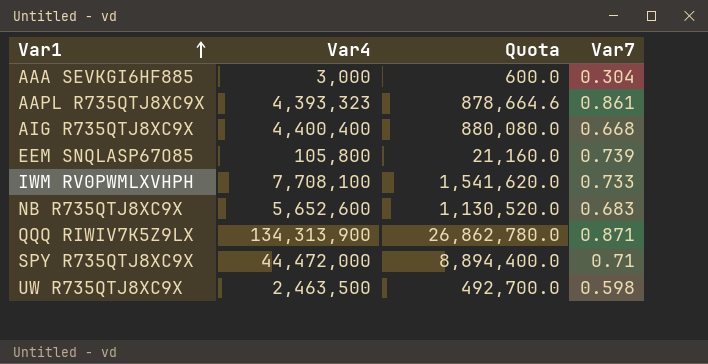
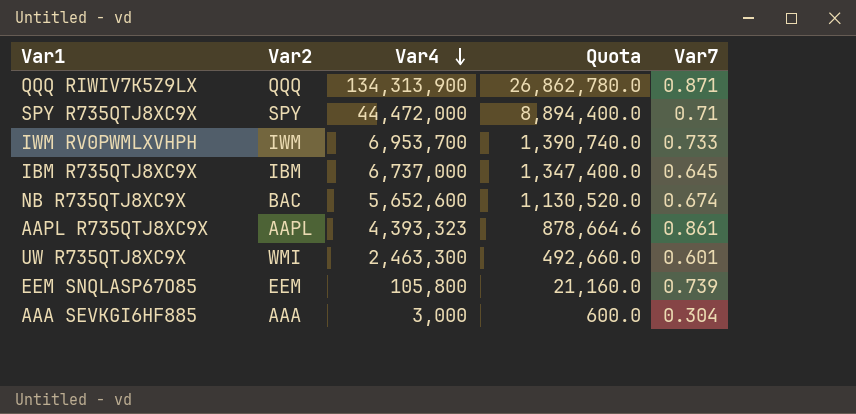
row order: Var1 ascending -> Var4 descending
column Var2 | position: none -> 2
row AIG R735QTJ8XC9X: 4,400,400 | 880,080.0 | 0.668 -> none
IWM RV0PWMLXVHPH | Var4: 7,708,100 -> 6,953,700
IWM RV0PWMLXVHPH | Quota: 1,541,620.0 -> 1,390,740.0
row IBM R735QTJ8XC9X: none -> IBM | 6,737,000 | 1,347,400.0 | 0.645
NB R735QTJ8XC9X | Var7: 0.683 -> 0.674
UW R735QTJ8XC9X | Var4: 2,463,500 -> 2,463,300
UW R735QTJ8XC9X | Quota: 492,700.0 -> 492,660.0
UW R735QTJ8XC9X | Var7: 0.598 -> 0.601

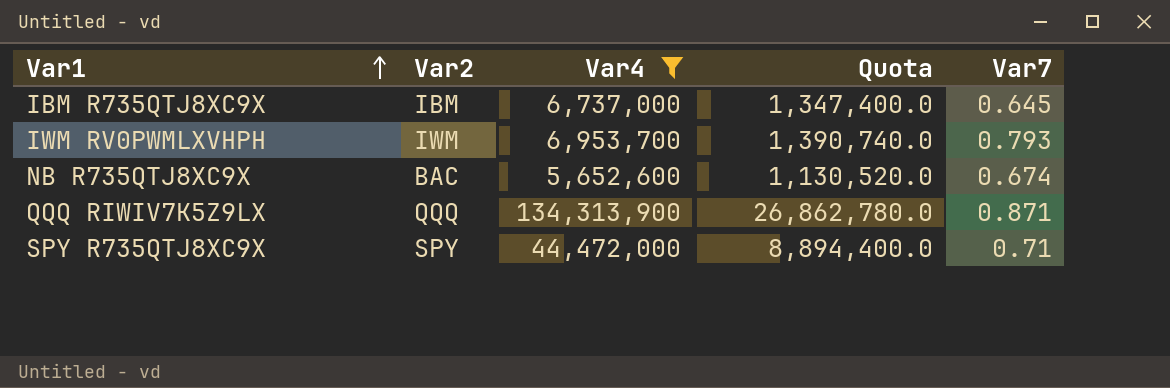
filter: none -> Var4 >= 5,652,600
row order: Var4 descending -> Var1 ascending
IWM RV0PWMLXVHPH | Var7: 0.733 -> 0.793

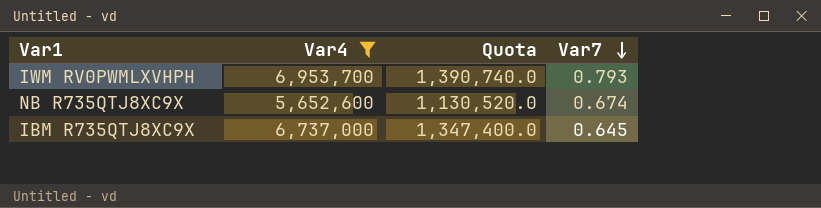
row order: Var1 ascending -> Var7 descending
column Var2 | position: 2 -> none
row QQQ RIWIV7K5Z9LX: QQQ | 134,313,900 | 26,862,780.0 | 0.871 -> none
row SPY R735QTJ8XC9X: SPY | 44,472,000 | 8,894,400.0 | 0.71 -> none

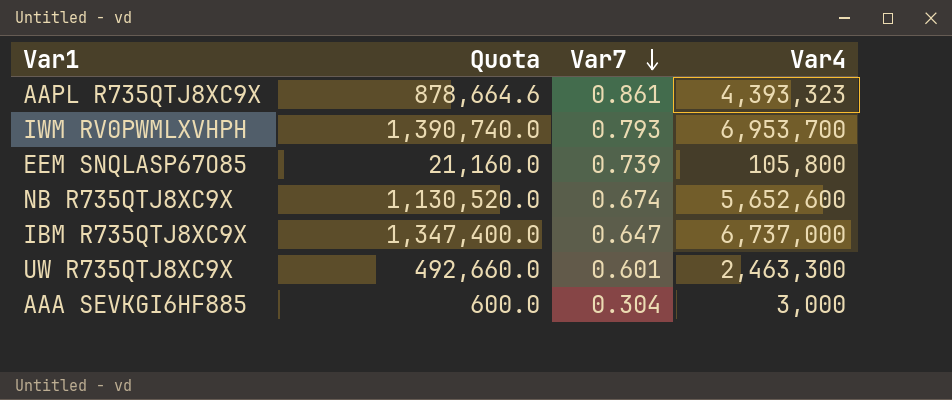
filter: Var4 >= 5,652,600 -> none
column Var4 | position: 2 -> 4
IBM R735QTJ8XC9X | Var7: 0.645 -> 0.647

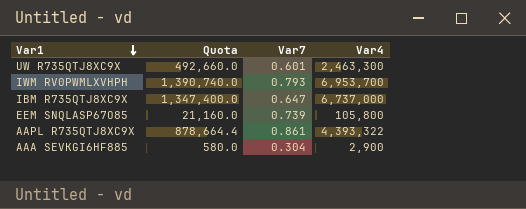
row order: Var7 descending -> Var1 descending
row NB R735QTJ8XC9X: 1,130,520.0 | 0.674 | 5,652,600 -> none
AAPL R735QTJ8XC9X | Quota: 878,664.6 -> 878,664.4
AAPL R735QTJ8XC9X | Var4: 4,393,323 -> 4,393,322
AAA SEVKGI6HF885 | Quota: 600.0 -> 580.0
AAA SEVKGI6HF885 | Var4: 3,000 -> 2,900

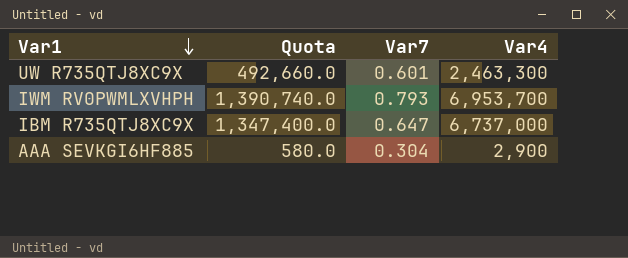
row EEM SNQLASP67O85: 21,160.0 | 0.739 | 105,800 -> none
row AAPL R735QTJ8XC9X: 878,664.4 | 0.861 | 4,393,322 -> none

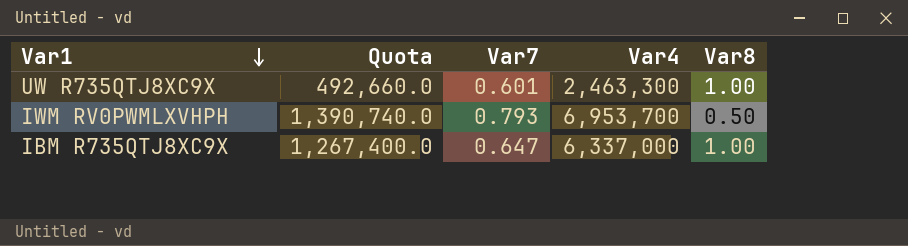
column Var8 | position: none -> 5
row AAA SEVKGI6HF885: 580.0 | 0.304 | 2,900 -> none
IBM R735QTJ8XC9X | Quota: 1,347,400.0 -> 1,267,400.0
IBM R735QTJ8XC9X | Var4: 6,737,000 -> 6,337,000

